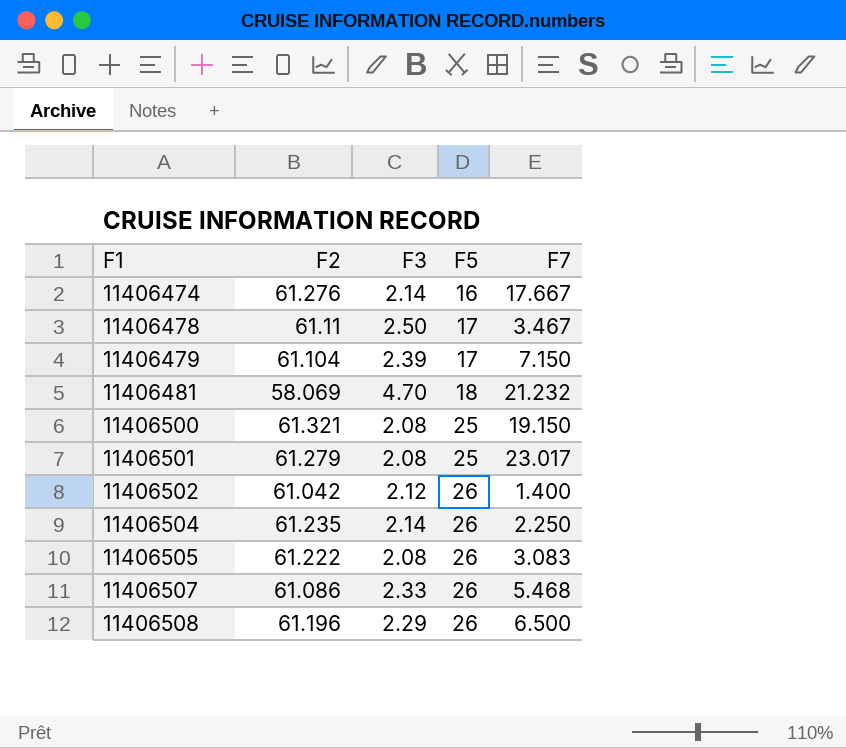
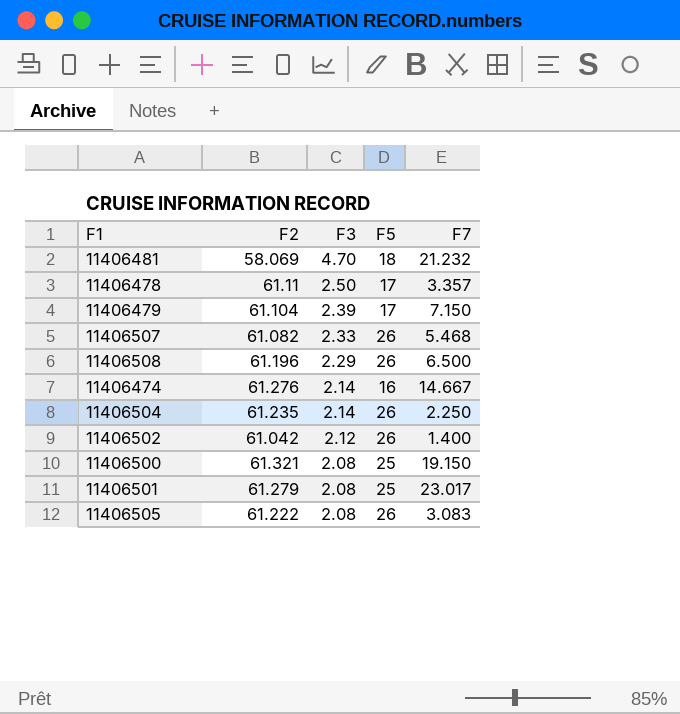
row order: F1 ascending -> F3 descending
11406478 | F7: 3.467 -> 3.357
11406507 | F2: 61.086 -> 61.082
11406474 | F7: 17.667 -> 14.667

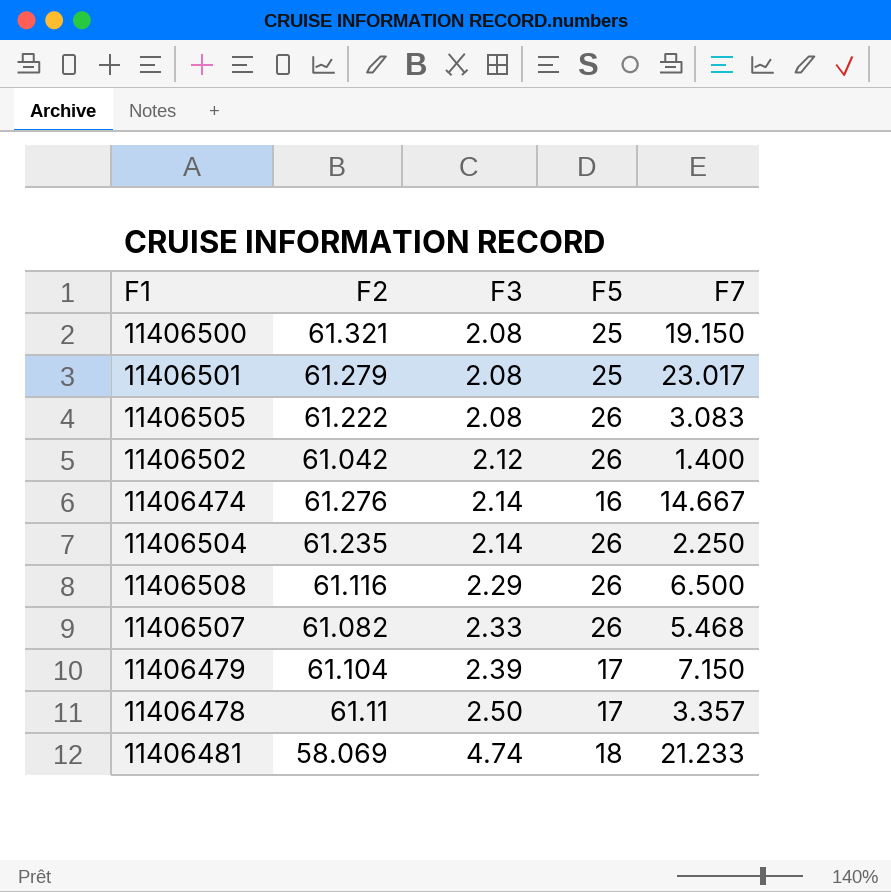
row order: F3 descending -> F3 ascending
11406508 | F2: 61.196 -> 61.116
11406481 | F3: 4.70 -> 4.74
11406481 | F7: 21.232 -> 21.233

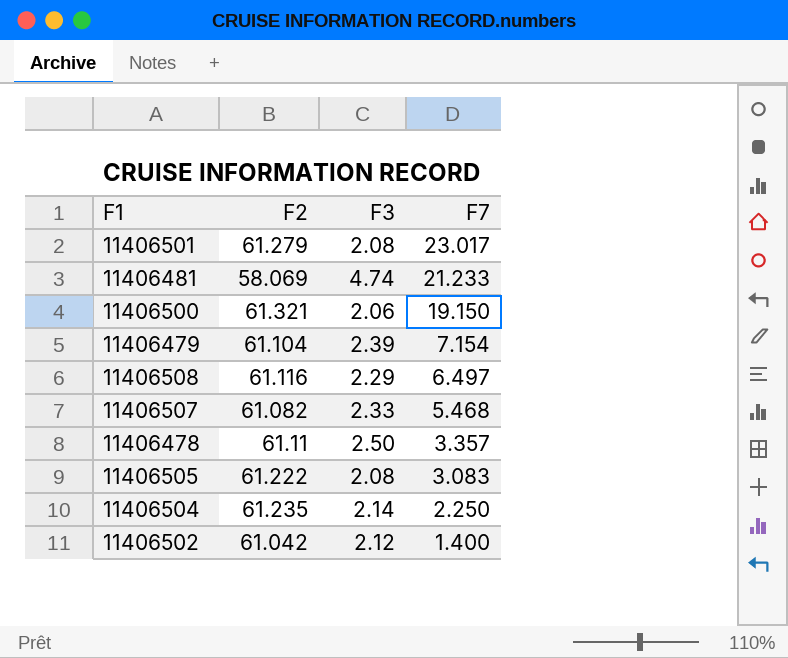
row order: F3 ascending -> F7 descending
column F5 | position: 4 -> none
row 11406474: 61.276 | 2.14 | 16 | 14.667 -> none
11406500 | F3: 2.08 -> 2.06
11406479 | F7: 7.150 -> 7.154
11406508 | F7: 6.500 -> 6.497

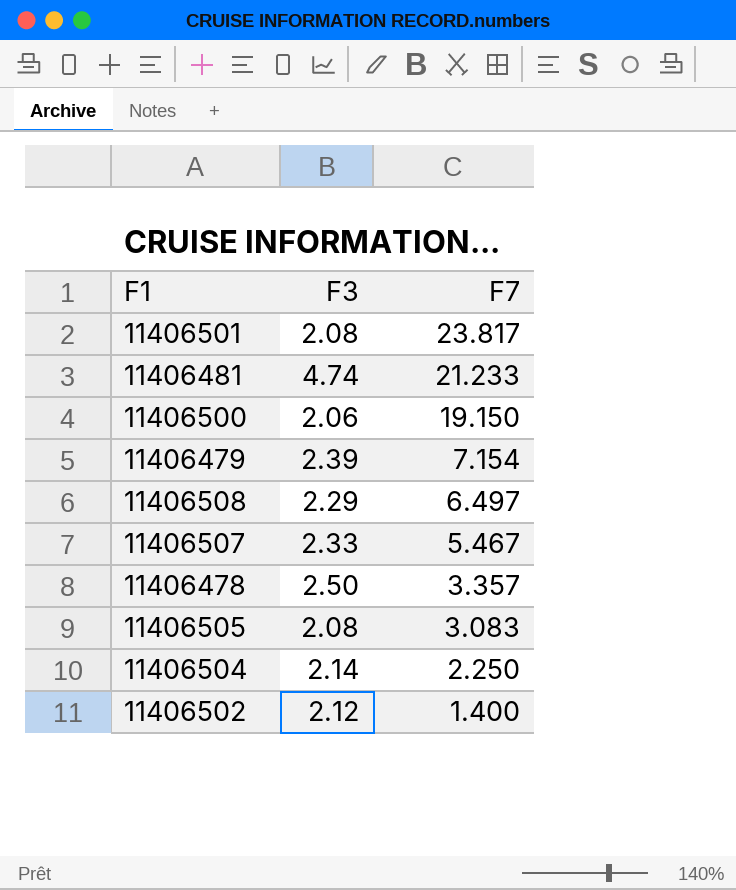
column F2 | position: 2 -> none
11406501 | F7: 23.017 -> 23.817
11406507 | F7: 5.468 -> 5.467

